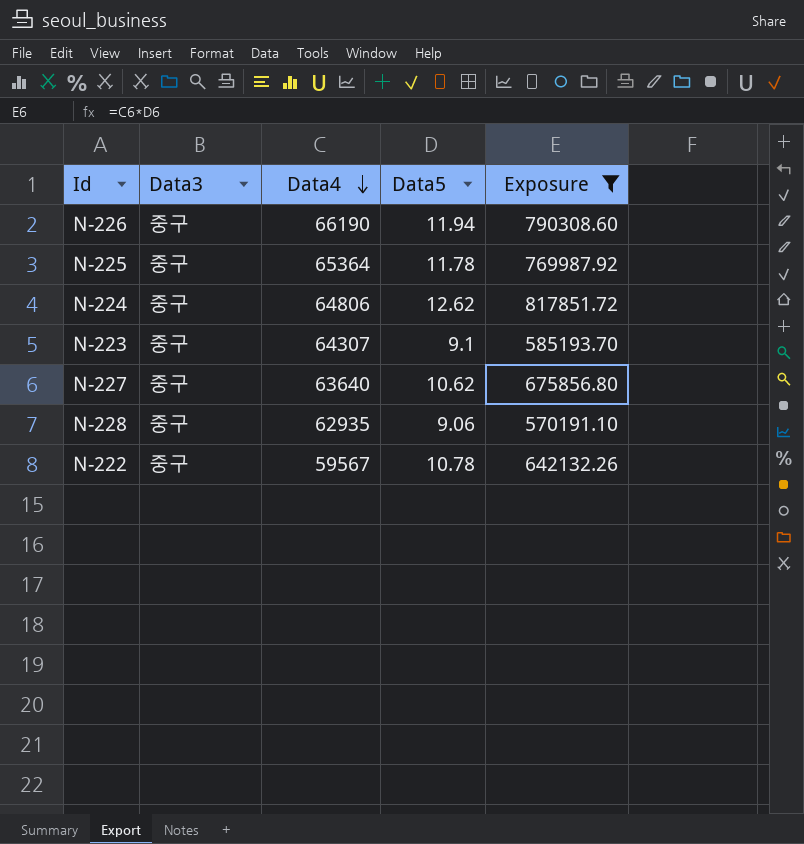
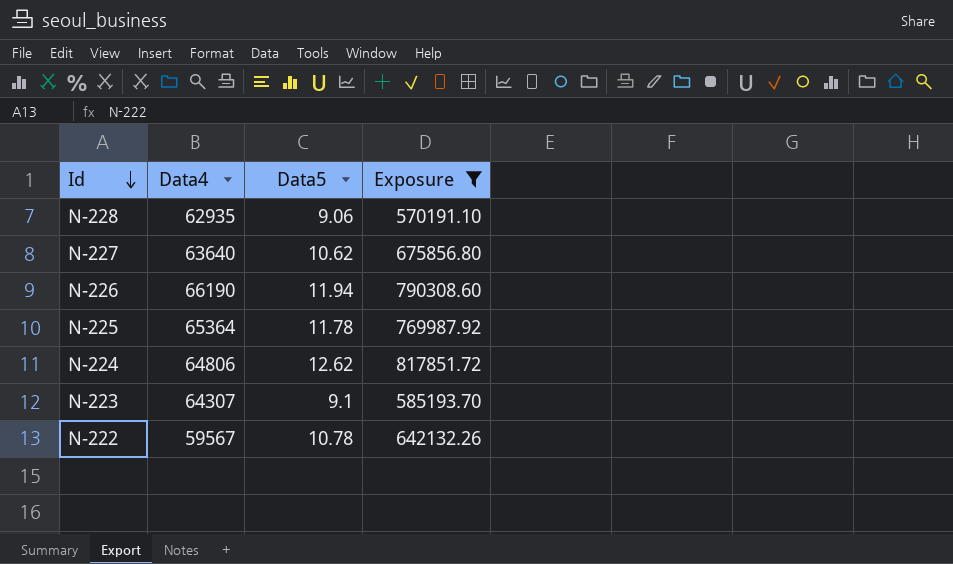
row order: Data4 descending -> Id descending
column Data3 | position: 2 -> none

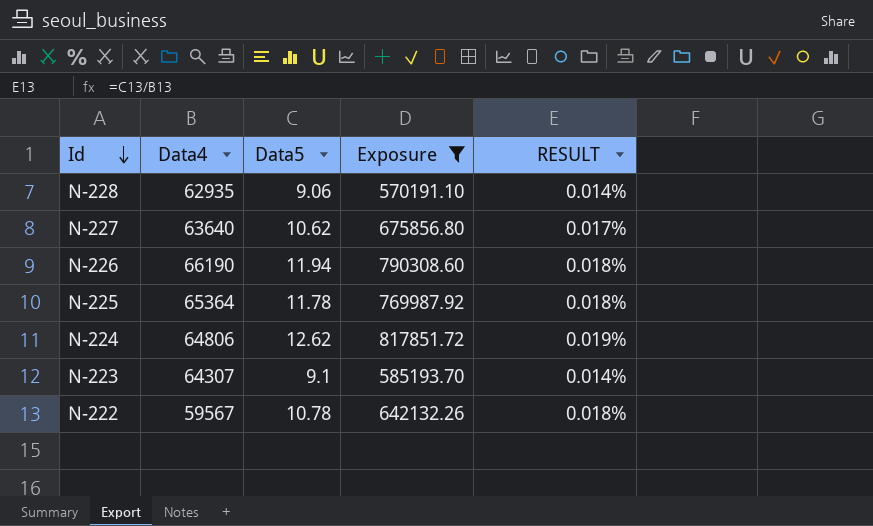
column RESULT | formula: none -> [Data5] / [Data4]

